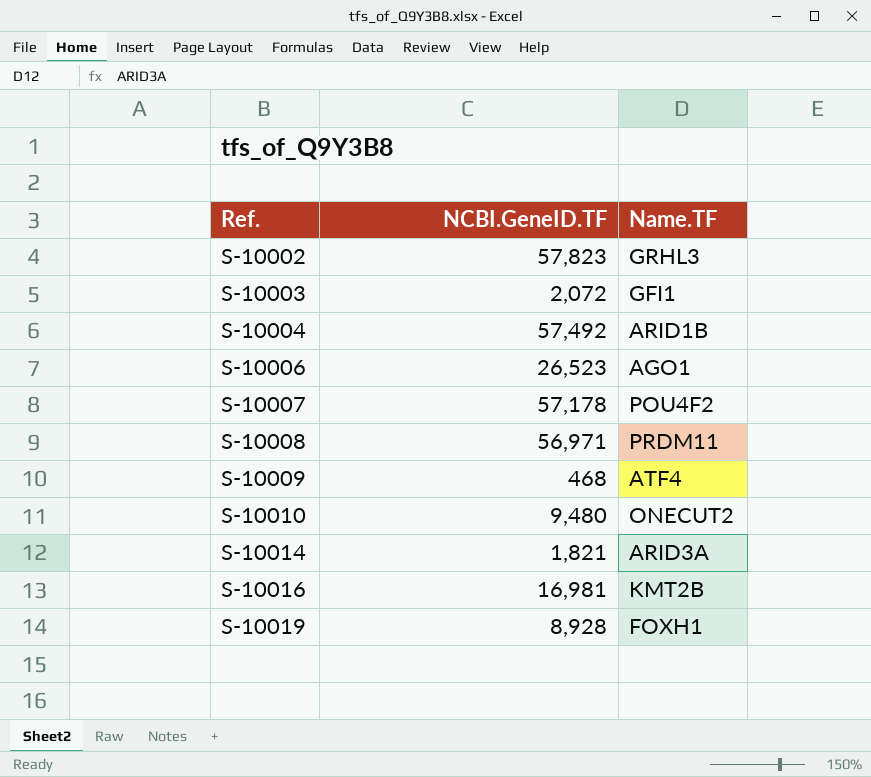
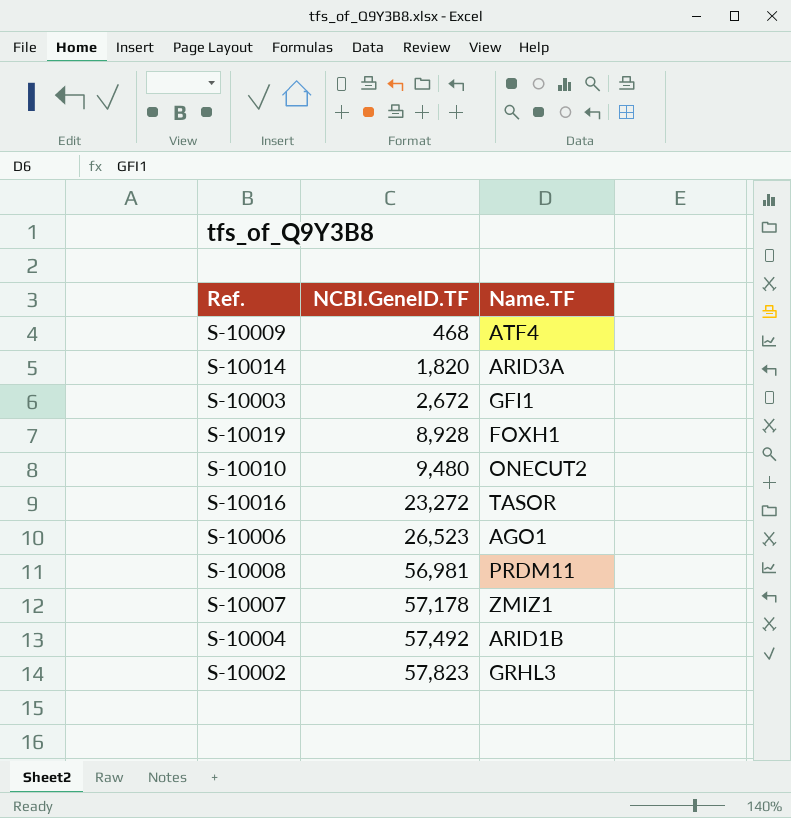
row order: Ref. ascending -> NCBI.GeneID.TF ascending
S-10014 | NCBI.GeneID.TF: 1,821 -> 1,820
S-10003 | NCBI.GeneID.TF: 2,072 -> 2,672
S-10016 | NCBI.GeneID.TF: 16,981 -> 23,272
S-10016 | Name.TF: KMT2B -> TASOR
S-10008 | NCBI.GeneID.TF: 56,971 -> 56,981
S-10007 | Name.TF: POU4F2 -> ZMIZ1

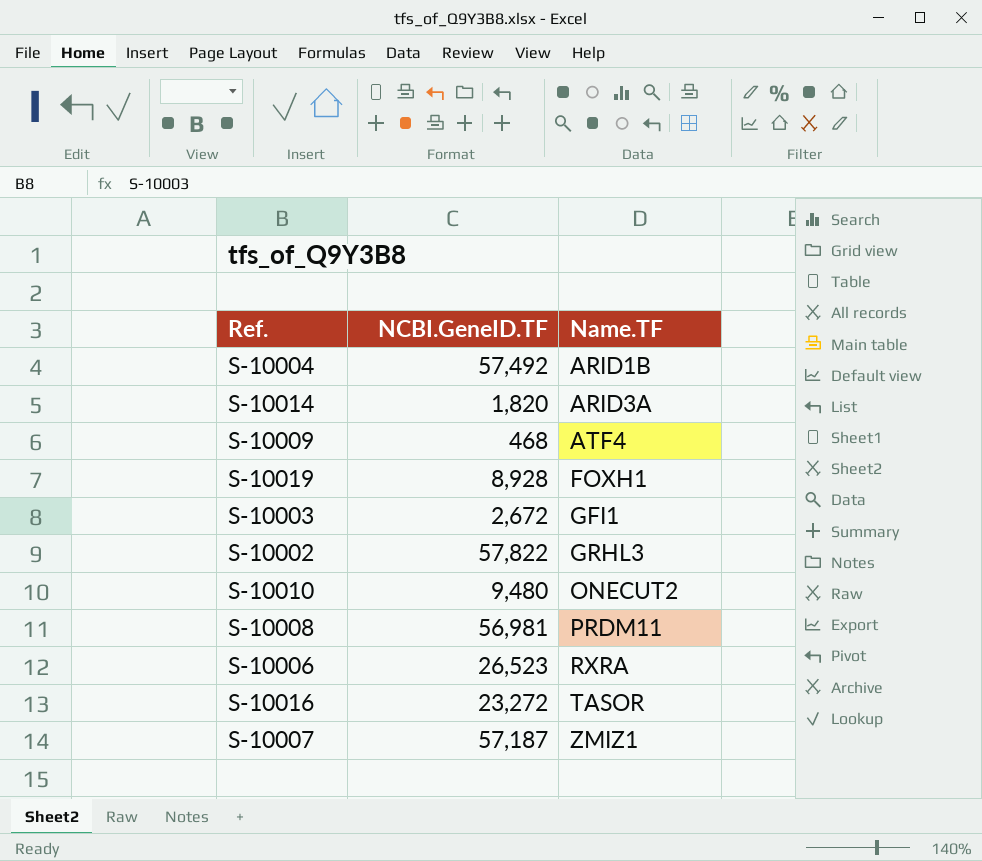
row order: NCBI.GeneID.TF ascending -> Name.TF ascending
S-10002 | NCBI.GeneID.TF: 57,823 -> 57,822
S-10006 | Name.TF: AGO1 -> RXRA
S-10007 | NCBI.GeneID.TF: 57,178 -> 57,187

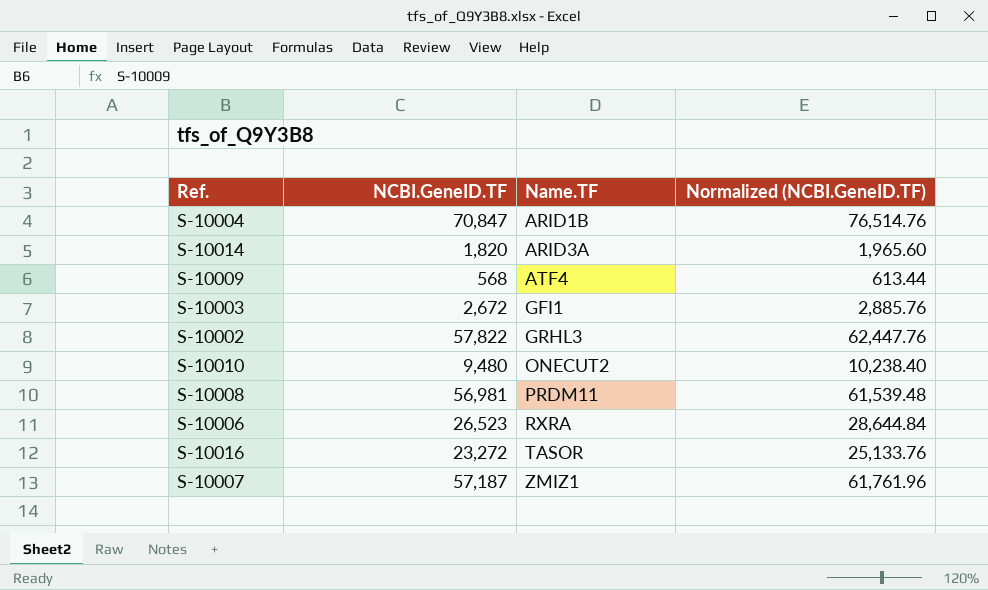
column Normalized (NCBI.GeneID.TF) | formula: none -> [NCBI.GeneID.TF] * 1.08
row S-10019: 8,928 | FOXH1 -> none
S-10004 | NCBI.GeneID.TF: 57,492 -> 70,847
S-10009 | NCBI.GeneID.TF: 468 -> 568

